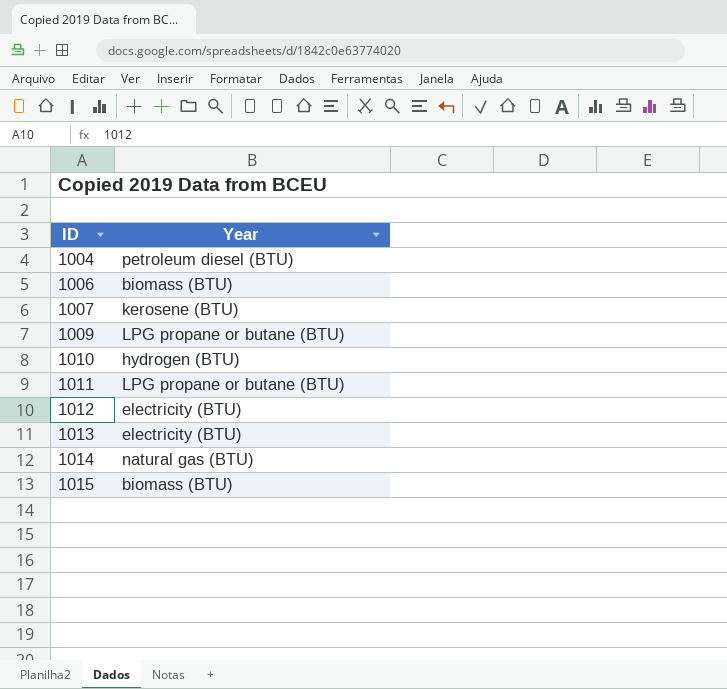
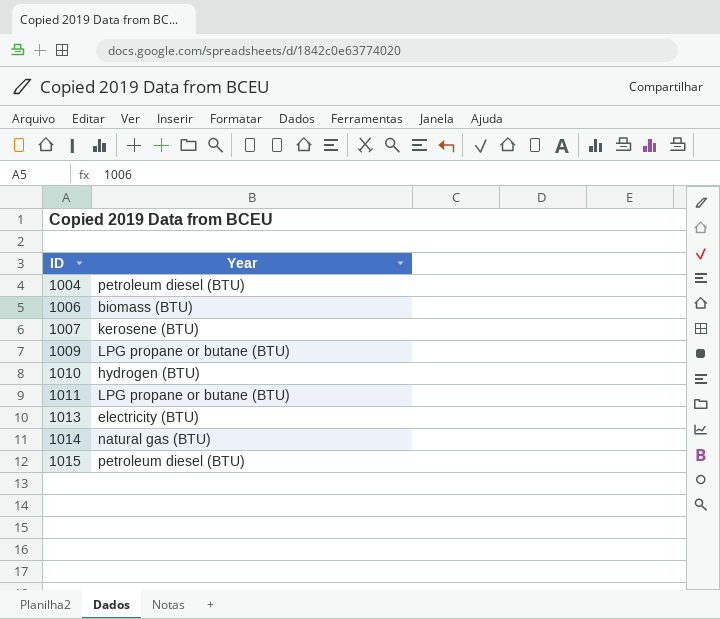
row 1012: electricity (BTU) -> none
1015 | Year: biomass (BTU) -> petroleum diesel (BTU)

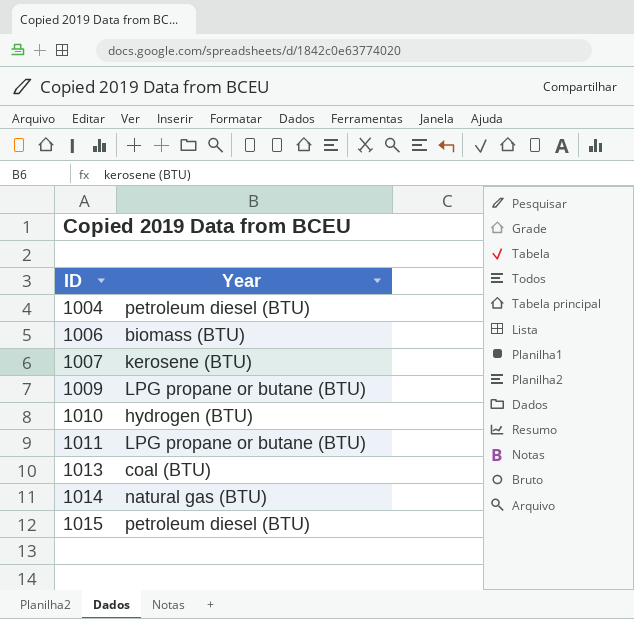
1013 | Year: electricity (BTU) -> coal (BTU)

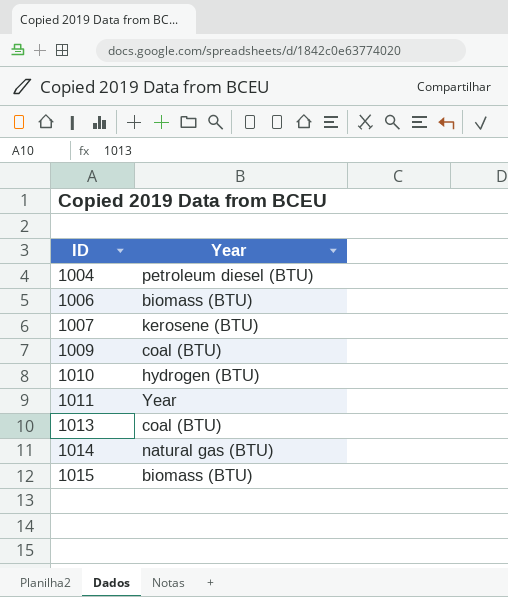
1009 | Year: LPG propane or butane (BTU) -> coal (BTU)
1011 | Year: LPG propane or butane (BTU) -> Year
1015 | Year: petroleum diesel (BTU) -> biomass (BTU)

